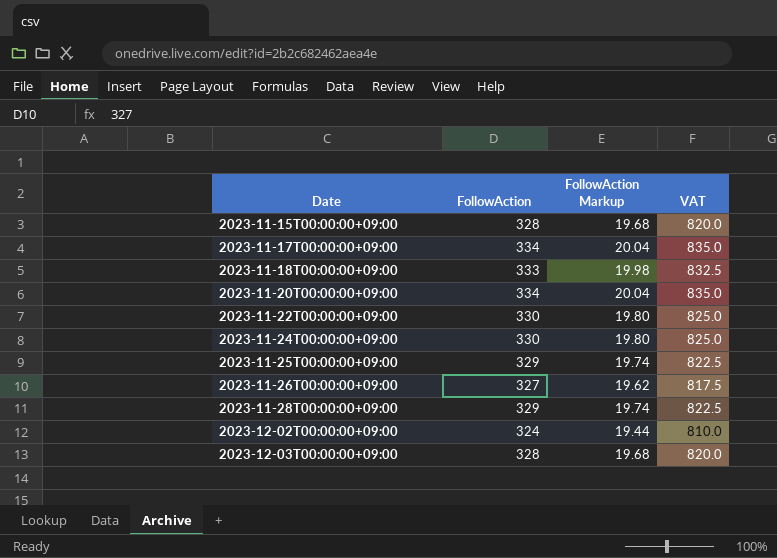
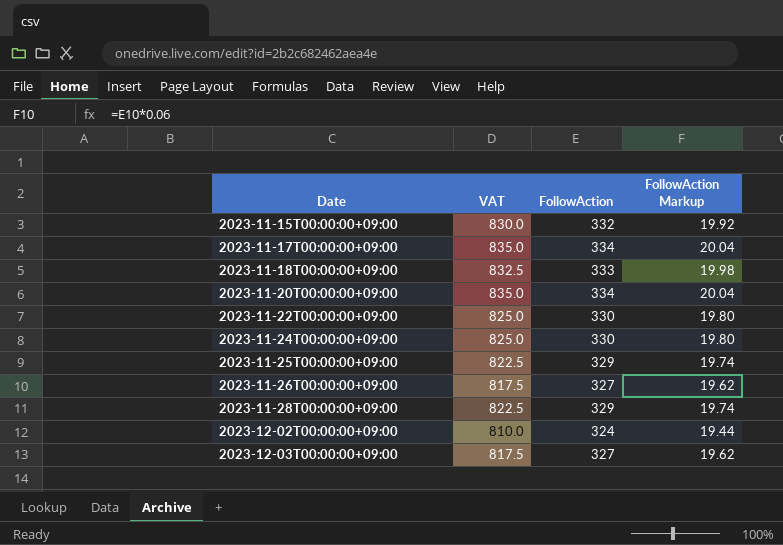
column VAT | position: 4 -> 2
2023-11-15T00:00:00+09:00 | VAT: 820.0 -> 830.0
2023-11-15T00:00:00+09:00 | FollowAction: 328 -> 332
2023-11-15T00:00:00+09:00 | FollowAction Markup: 19.68 -> 19.92
2023-12-03T00:00:00+09:00 | VAT: 820.0 -> 817.5
2023-12-03T00:00:00+09:00 | FollowAction: 328 -> 327
2023-12-03T00:00:00+09:00 | FollowAction Markup: 19.68 -> 19.62

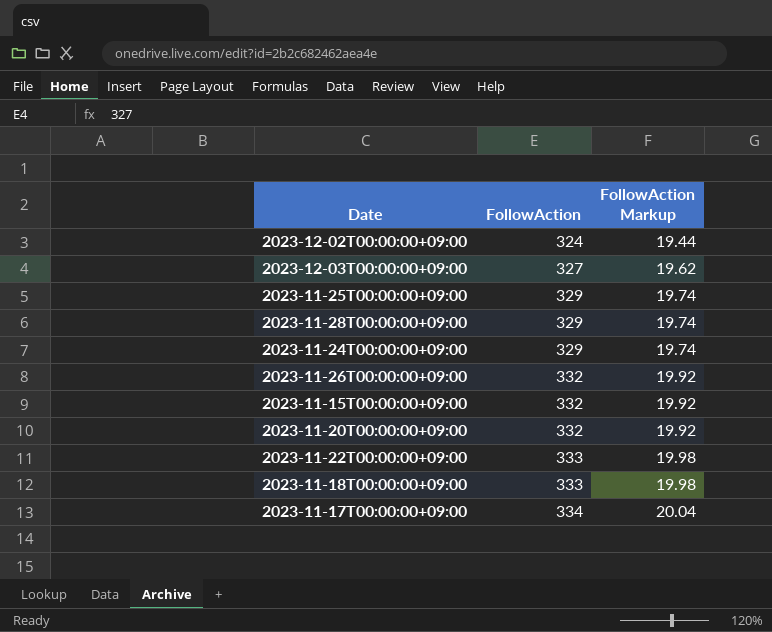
row order: Date ascending -> FollowAction ascending
column VAT | formula: [FollowAction] * 2.5 -> none
2023-11-24T00:00:00+09:00 | FollowAction: 330 -> 329
2023-11-24T00:00:00+09:00 | FollowAction Markup: 19.80 -> 19.74
2023-11-26T00:00:00+09:00 | FollowAction: 327 -> 332
2023-11-26T00:00:00+09:00 | FollowAction Markup: 19.62 -> 19.92
2023-11-20T00:00:00+09:00 | FollowAction: 334 -> 332
2023-11-20T00:00:00+09:00 | FollowAction Markup: 20.04 -> 19.92
2023-11-22T00:00:00+09:00 | FollowAction: 330 -> 333
2023-11-22T00:00:00+09:00 | FollowAction Markup: 19.80 -> 19.98

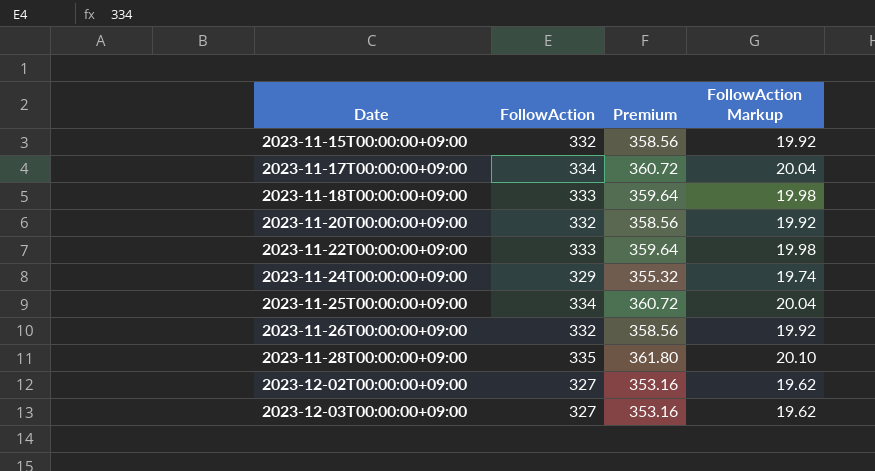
row order: FollowAction ascending -> Date ascending
column Premium | formula: none -> [FollowAction] * 1.08
2023-11-25T00:00:00+09:00 | FollowAction: 329 -> 334
2023-11-25T00:00:00+09:00 | FollowAction Markup: 19.74 -> 20.04
2023-11-28T00:00:00+09:00 | FollowAction: 329 -> 335
2023-11-28T00:00:00+09:00 | FollowAction Markup: 19.74 -> 20.10
2023-12-02T00:00:00+09:00 | FollowAction: 324 -> 327
2023-12-02T00:00:00+09:00 | FollowAction Markup: 19.44 -> 19.62

